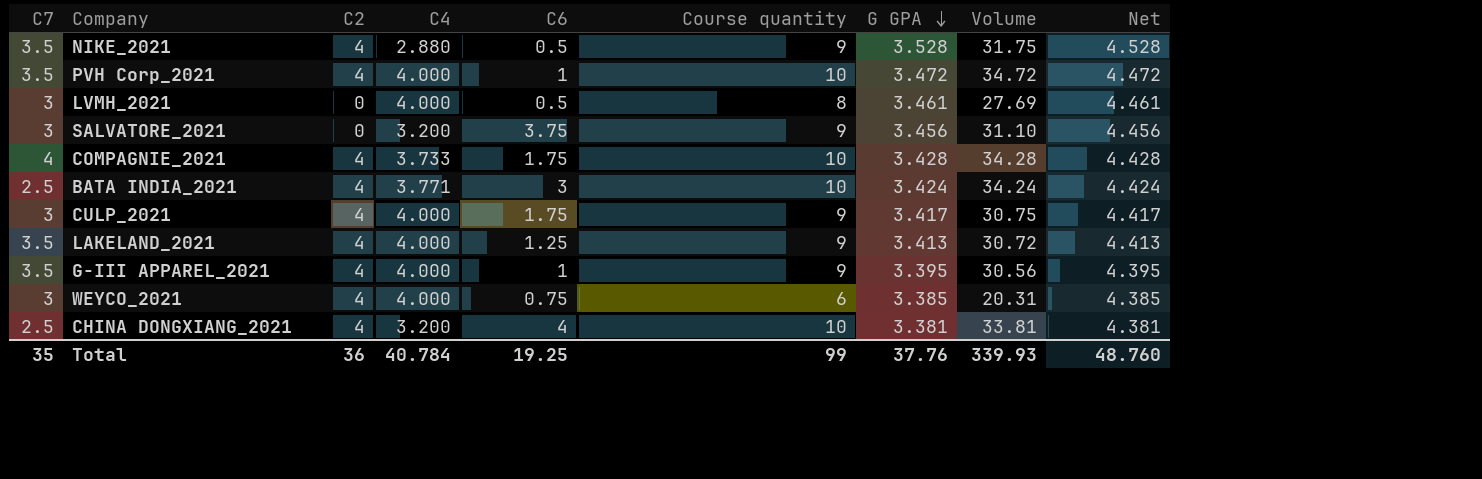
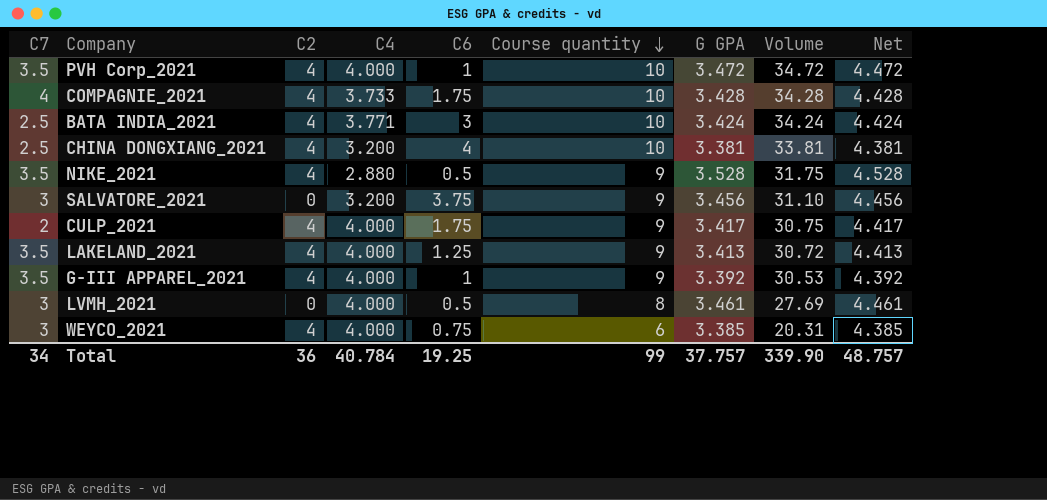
row order: G GPA descending -> Course quantity descending
CULP_2021 | C7: 3 -> 2
G-III APPAREL_2021 | G GPA: 3.395 -> 3.392
G-III APPAREL_2021 | Volume: 30.56 -> 30.53
G-III APPAREL_2021 | Net: 4.395 -> 4.392
Total | C7: 35 -> 34
Total | G GPA: 37.76 -> 37.757
Total | Volume: 339.93 -> 339.90
Total | Net: 48.760 -> 48.757

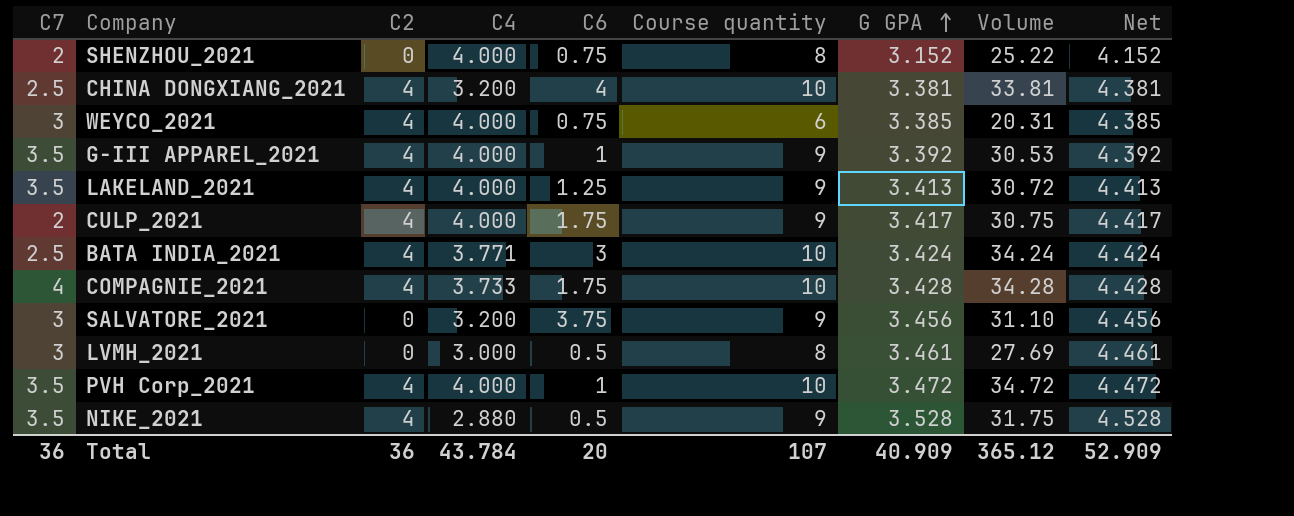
row order: Course quantity descending -> G GPA ascending
row SHENZHOU_2021: none -> 2 | 0 | 4.000 | 0.75 | 8 | 3.152 | 25.22 | 4.152
LVMH_2021 | C4: 4.000 -> 3.000
Total | C7: 34 -> 36
Total | C4: 40.784 -> 43.784
Total | C6: 19.25 -> 20
Total | Course quantity: 99 -> 107
Total | G GPA: 37.757 -> 40.909
Total | Volume: 339.90 -> 365.12
Total | Net: 48.757 -> 52.909

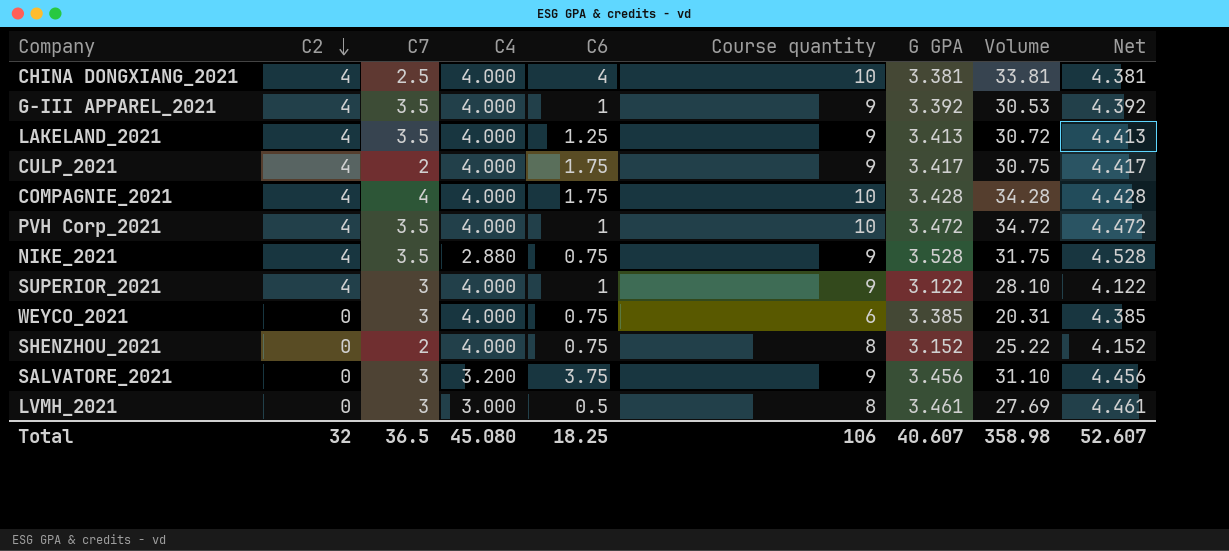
row order: G GPA ascending -> C2 descending
column C7 | position: 1 -> 3
row BATA INDIA_2021: 2.5 | 4 | 3.771 | 3 | 10 | 3.424 | 34.24 | 4.424 -> none
CHINA DONGXIANG_2021 | C4: 3.200 -> 4.000
COMPAGNIE_2021 | C4: 3.733 -> 4.000
NIKE_2021 | C6: 0.5 -> 0.75
row SUPERIOR_2021: none -> 4 | 3 | 4.000 | 1 | 9 | 3.122 | 28.10 | 4.122
WEYCO_2021 | C2: 4 -> 0
Total | C2: 36 -> 32
Total | C7: 36 -> 36.5
Total | C4: 43.784 -> 45.080
Total | C6: 20 -> 18.25
Total | Course quantity: 107 -> 106
Total | G GPA: 40.909 -> 40.607
Total | Volume: 365.12 -> 358.98
Total | Net: 52.909 -> 52.607

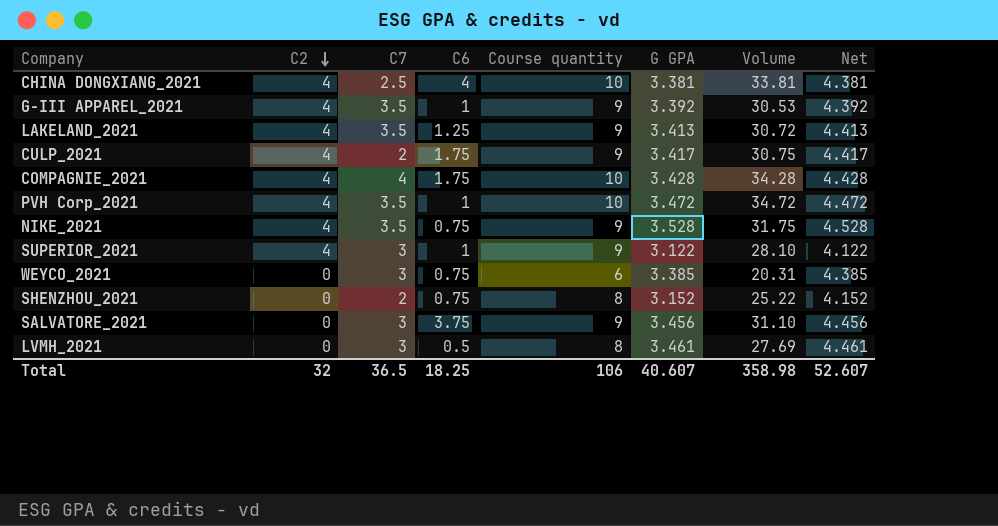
column C4 | position: 4 -> none

